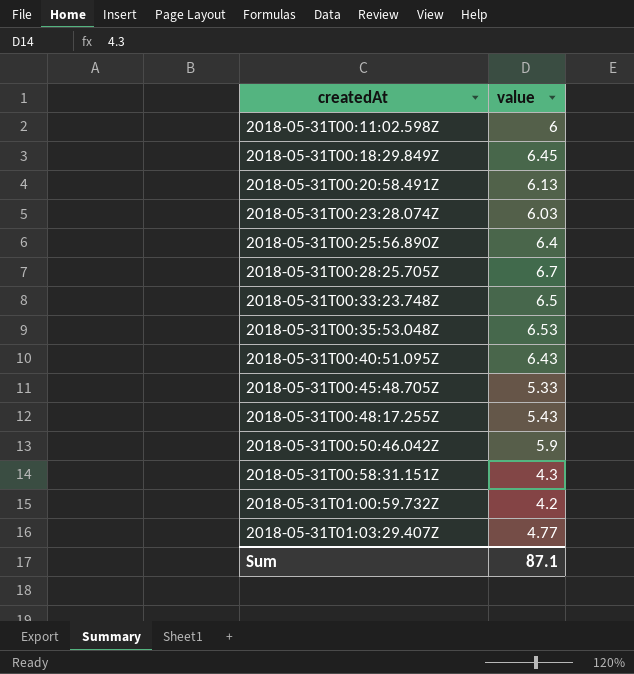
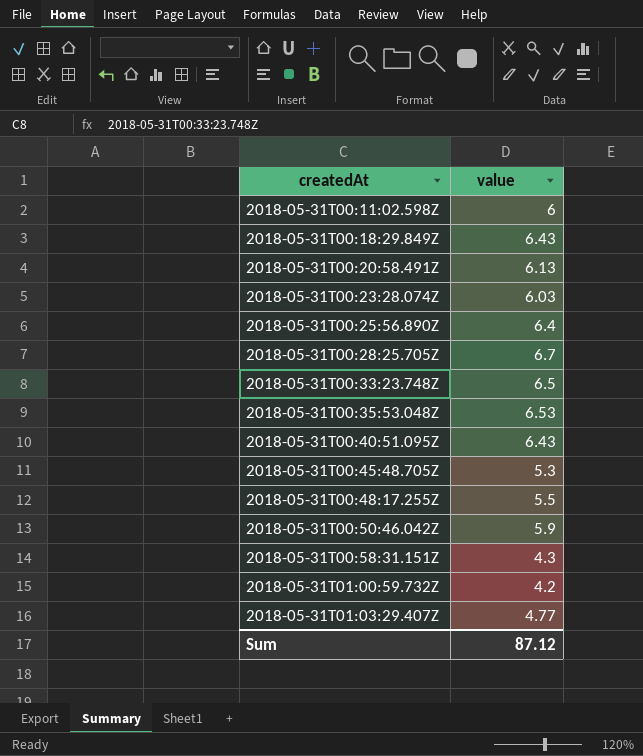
2018-05-31T00:18:29.849Z | value: 6.45 -> 6.43
2018-05-31T00:45:48.705Z | value: 5.33 -> 5.3
2018-05-31T00:48:17.255Z | value: 5.43 -> 5.5
Sum | value: 87.1 -> 87.12

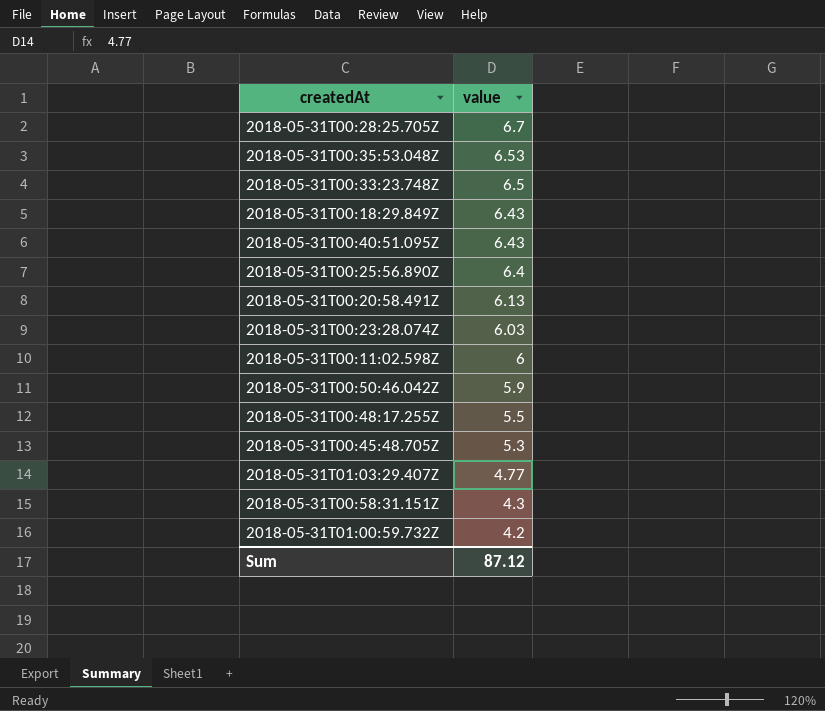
row order: createdAt ascending -> value descending

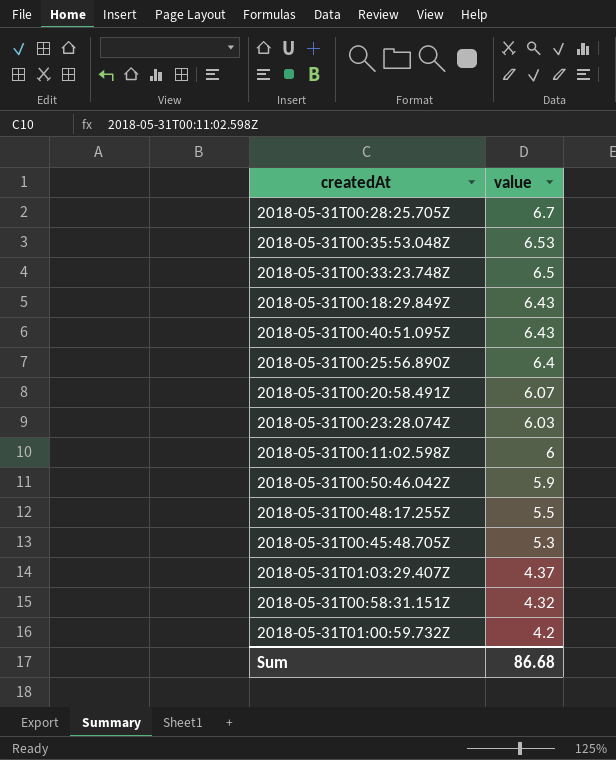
2018-05-31T00:20:58.491Z | value: 6.13 -> 6.07
2018-05-31T01:03:29.407Z | value: 4.77 -> 4.37
2018-05-31T00:58:31.151Z | value: 4.3 -> 4.32
Sum | value: 87.12 -> 86.68

